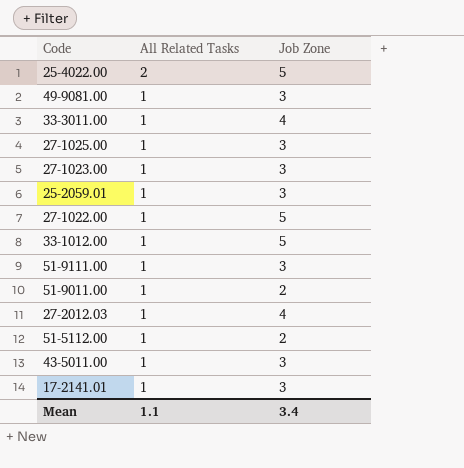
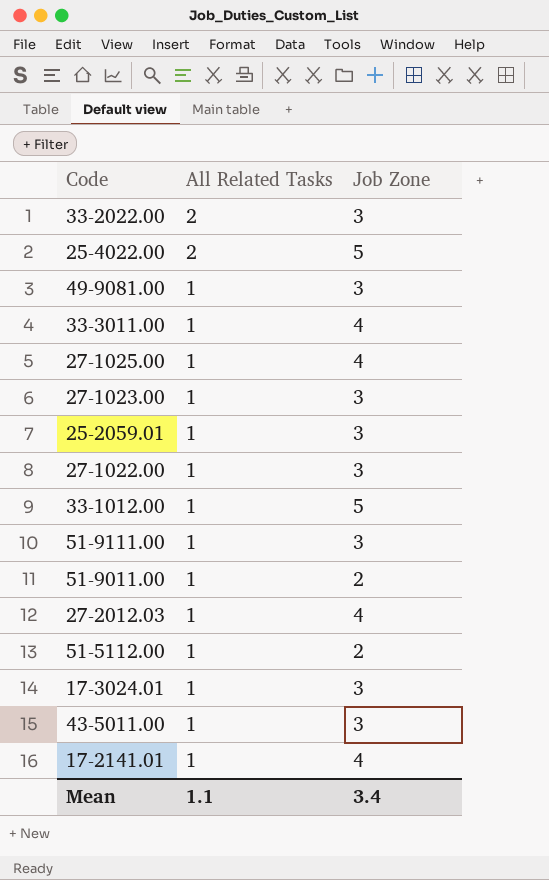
row 33-2022.00: none -> 2 | 3
27-1025.00 | Job Zone: 3 -> 4
27-1022.00 | Job Zone: 5 -> 3
row 17-3024.01: none -> 1 | 3
17-2141.01 | Job Zone: 3 -> 4

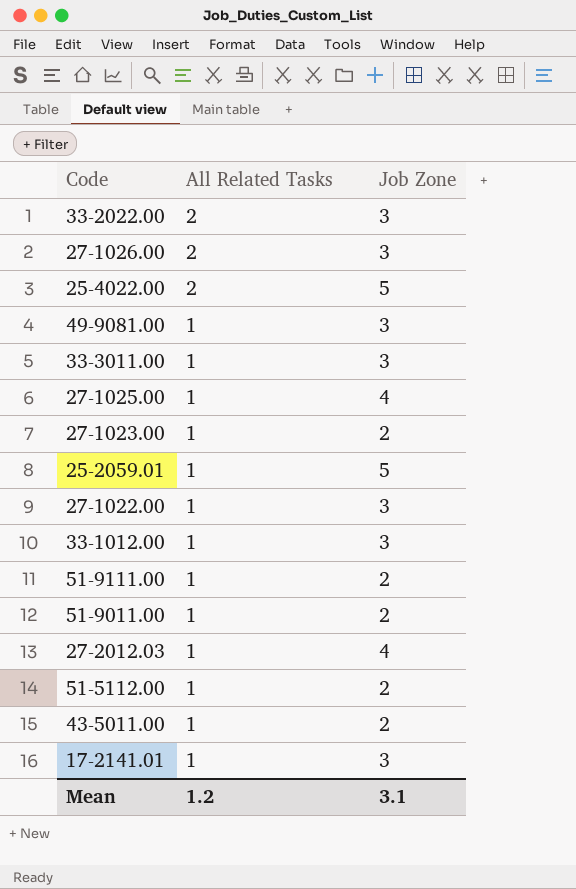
row 17-3024.01: 1 | 3 -> none
row 27-1026.00: none -> 2 | 3
33-3011.00 | Job Zone: 4 -> 3
27-1023.00 | Job Zone: 3 -> 2
25-2059.01 | Job Zone: 3 -> 5
33-1012.00 | Job Zone: 5 -> 3
51-9111.00 | Job Zone: 3 -> 2
43-5011.00 | Job Zone: 3 -> 2
17-2141.01 | Job Zone: 4 -> 3
Mean | All Related Tasks: 1.1 -> 1.2
Mean | Job Zone: 3.4 -> 3.1

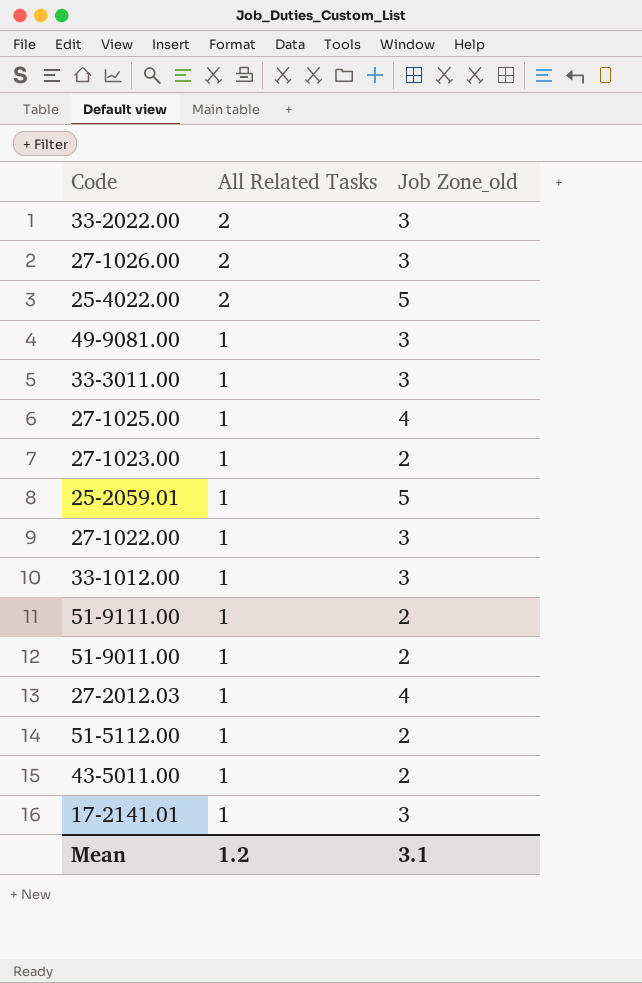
column name: Job Zone -> Job Zone_old

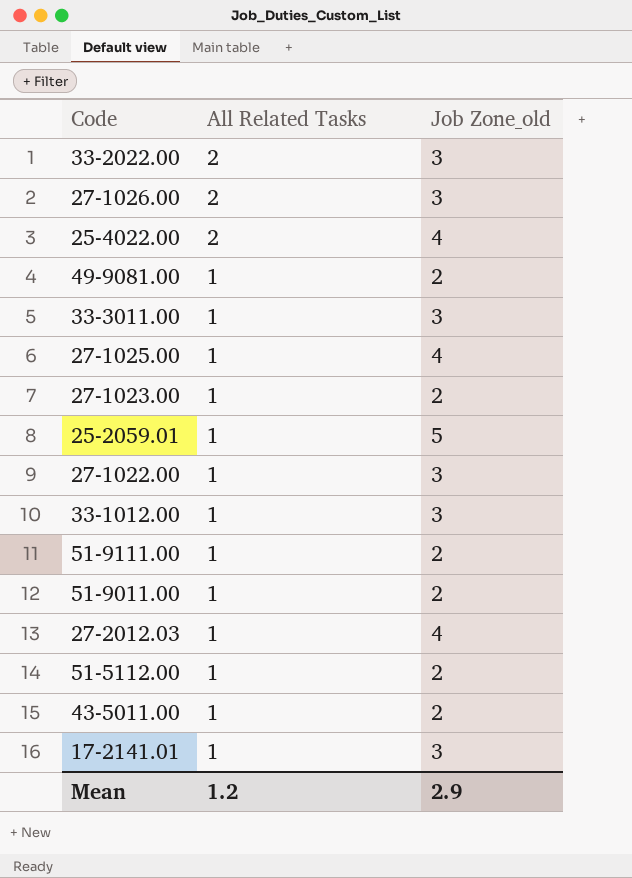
25-4022.00 | Job Zone_old: 5 -> 4
49-9081.00 | Job Zone_old: 3 -> 2
Mean | Job Zone_old: 3.1 -> 2.9

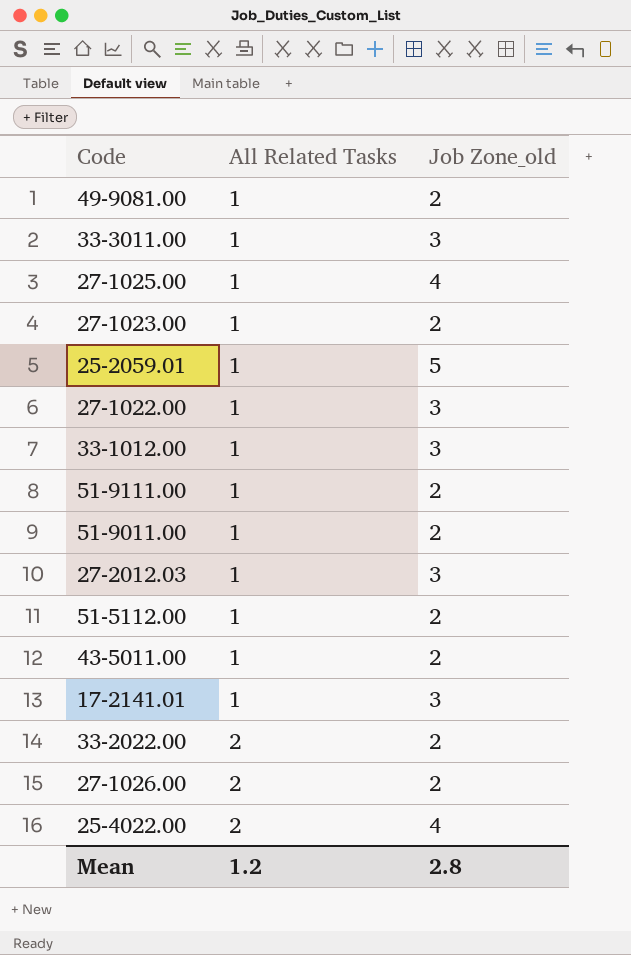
row order: All Related Tasks descending -> All Related Tasks ascending
27-2012.03 | Job Zone_old: 4 -> 3
33-2022.00 | Job Zone_old: 3 -> 2
27-1026.00 | Job Zone_old: 3 -> 2
Mean | Job Zone_old: 2.9 -> 2.8

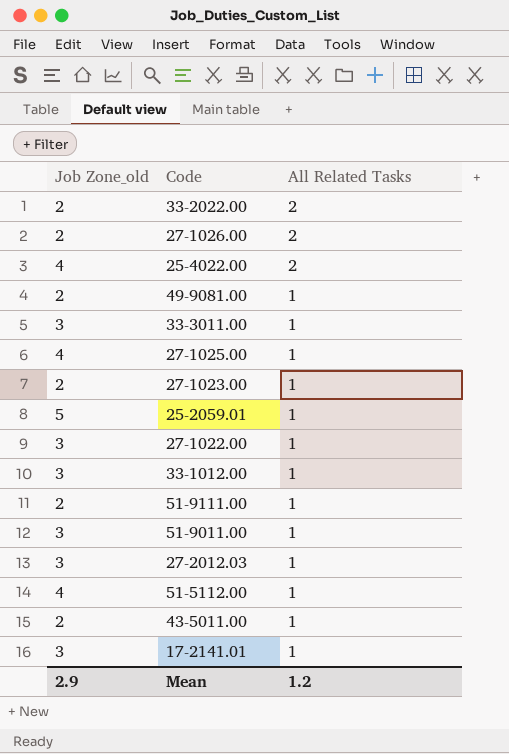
row order: All Related Tasks ascending -> All Related Tasks descending
column Job Zone_old | position: 3 -> 1
51-9011.00 | Job Zone_old: 2 -> 3
51-5112.00 | Job Zone_old: 2 -> 4
Mean | Job Zone_old: 2.8 -> 2.9

